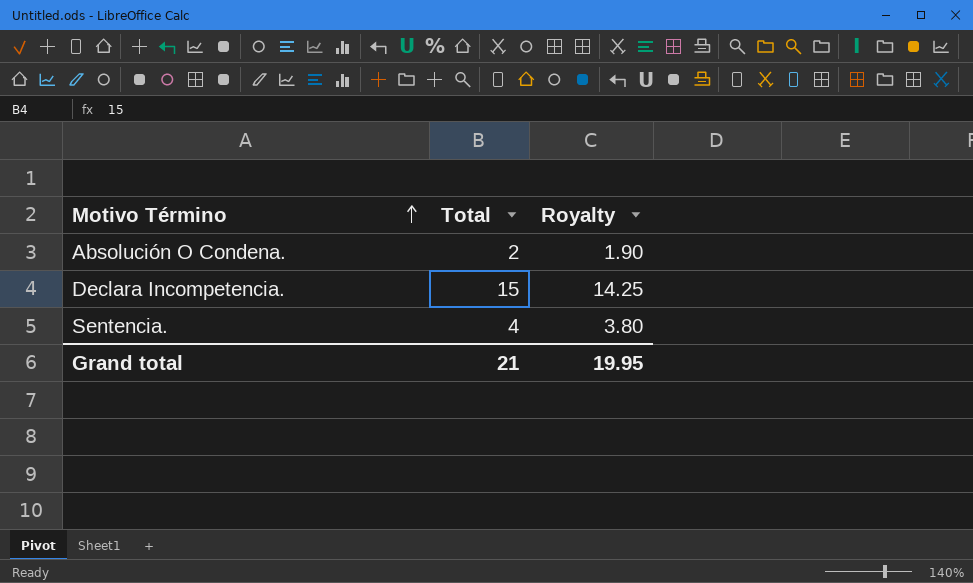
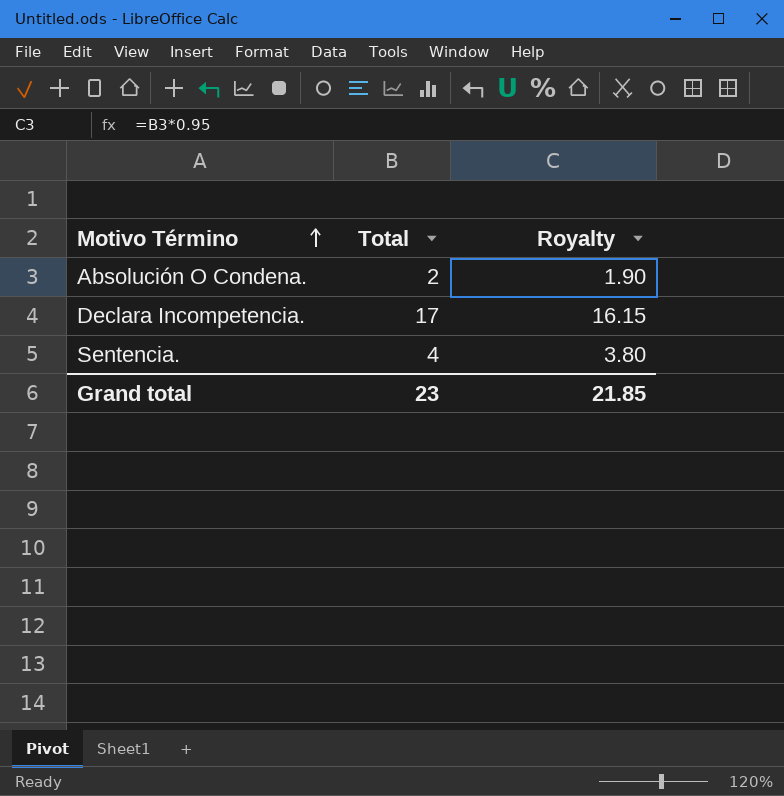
Declara Incompetencia. | Total: 15 -> 17
Declara Incompetencia. | Royalty: 14.25 -> 16.15
Grand total | Total: 21 -> 23
Grand total | Royalty: 19.95 -> 21.85

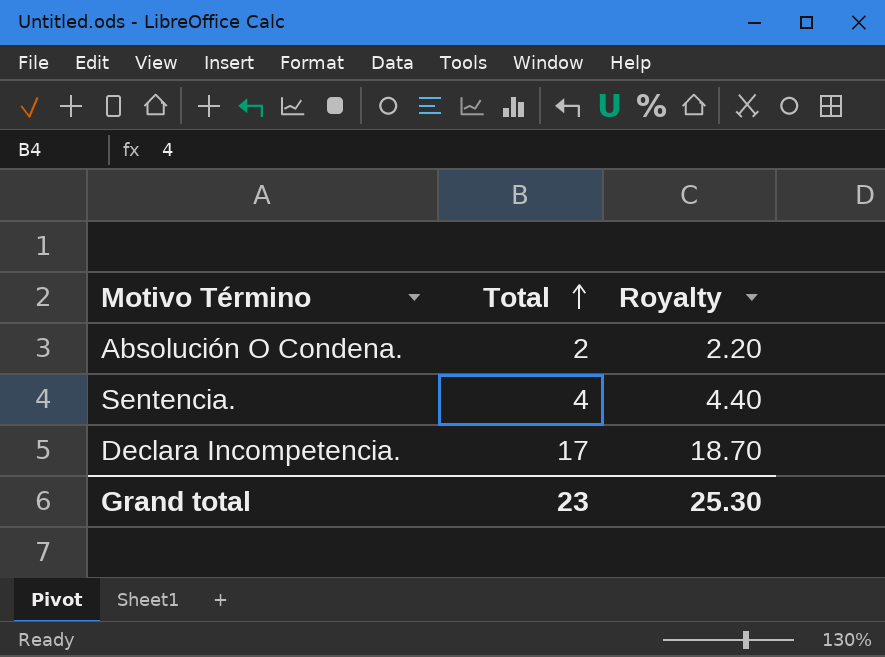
row order: Motivo Término ascending -> Total ascending
column Royalty | formula: [Total] * 0.95 -> [Total] * 1.1
Grand total | Royalty: 21.85 -> 25.30

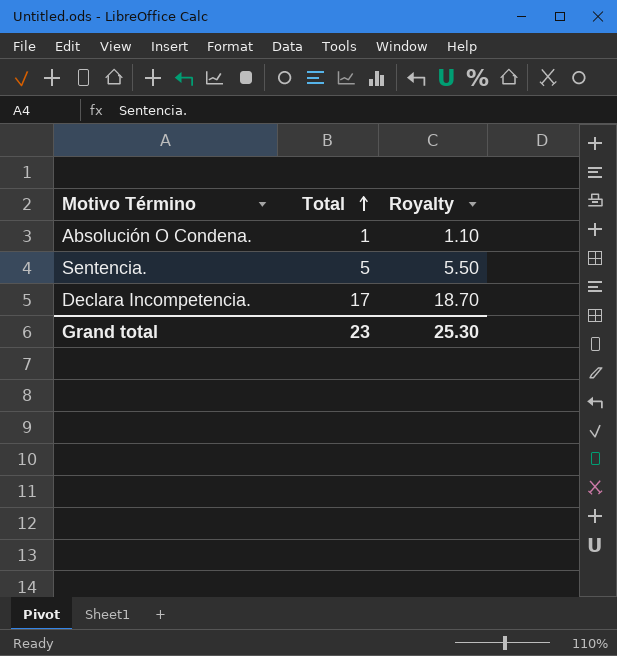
Absolución O Condena. | Total: 2 -> 1
Absolución O Condena. | Royalty: 2.20 -> 1.10
Sentencia. | Total: 4 -> 5
Sentencia. | Royalty: 4.40 -> 5.50

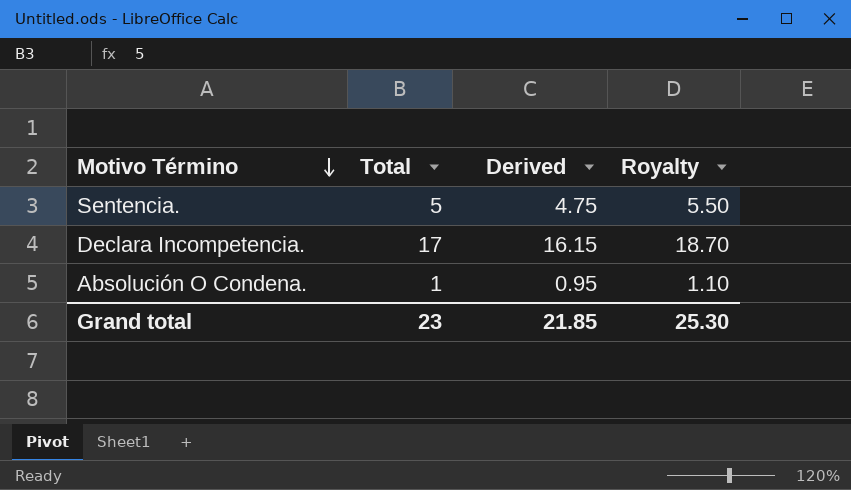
row order: Total ascending -> Motivo Término descending
column Derived | formula: none -> [Total] * 0.95

